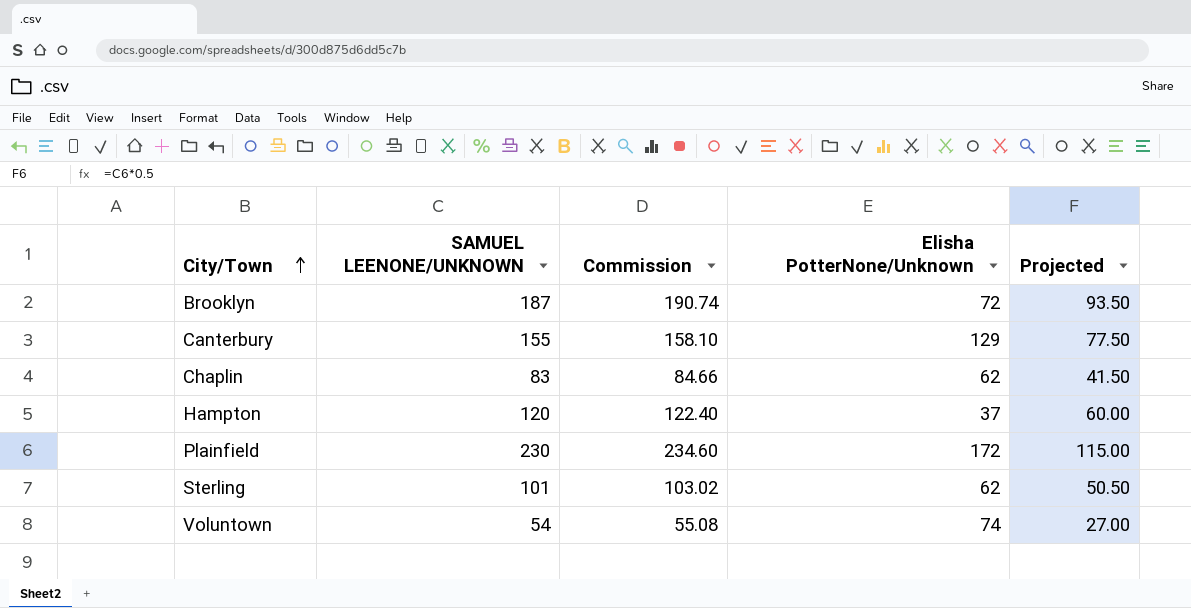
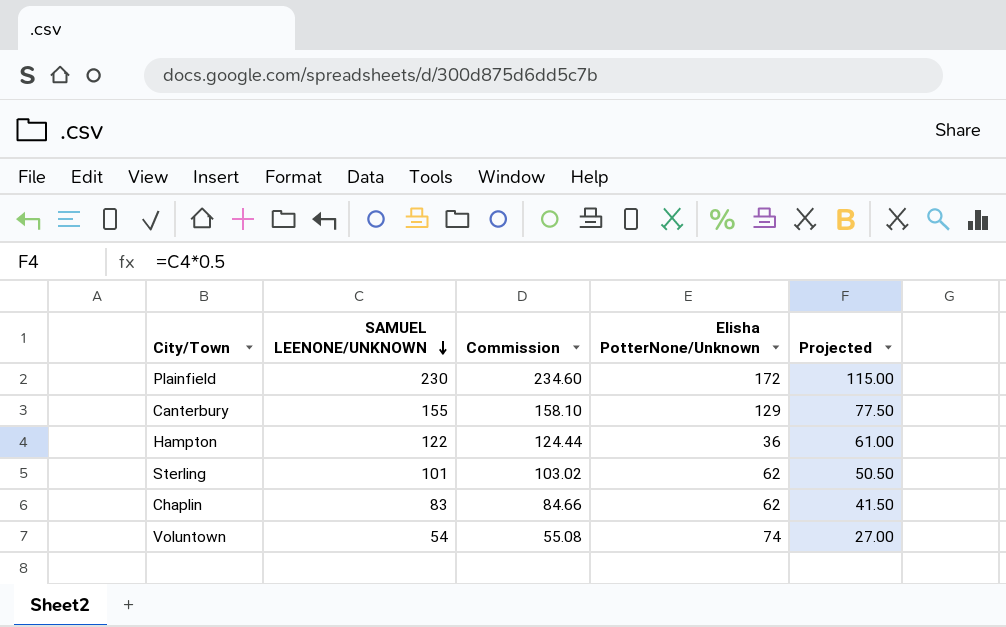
row order: City/Town ascending -> SAMUEL LEENONE/UNKNOWN descending
row Brooklyn: 187 | 190.74 | 72 | 93.50 -> none
Hampton | SAMUEL LEENONE/UNKNOWN: 120 -> 122
Hampton | Commission: 122.40 -> 124.44
Hampton | Elisha PotterNone/Unknown: 37 -> 36
Hampton | Projected: 60.00 -> 61.00

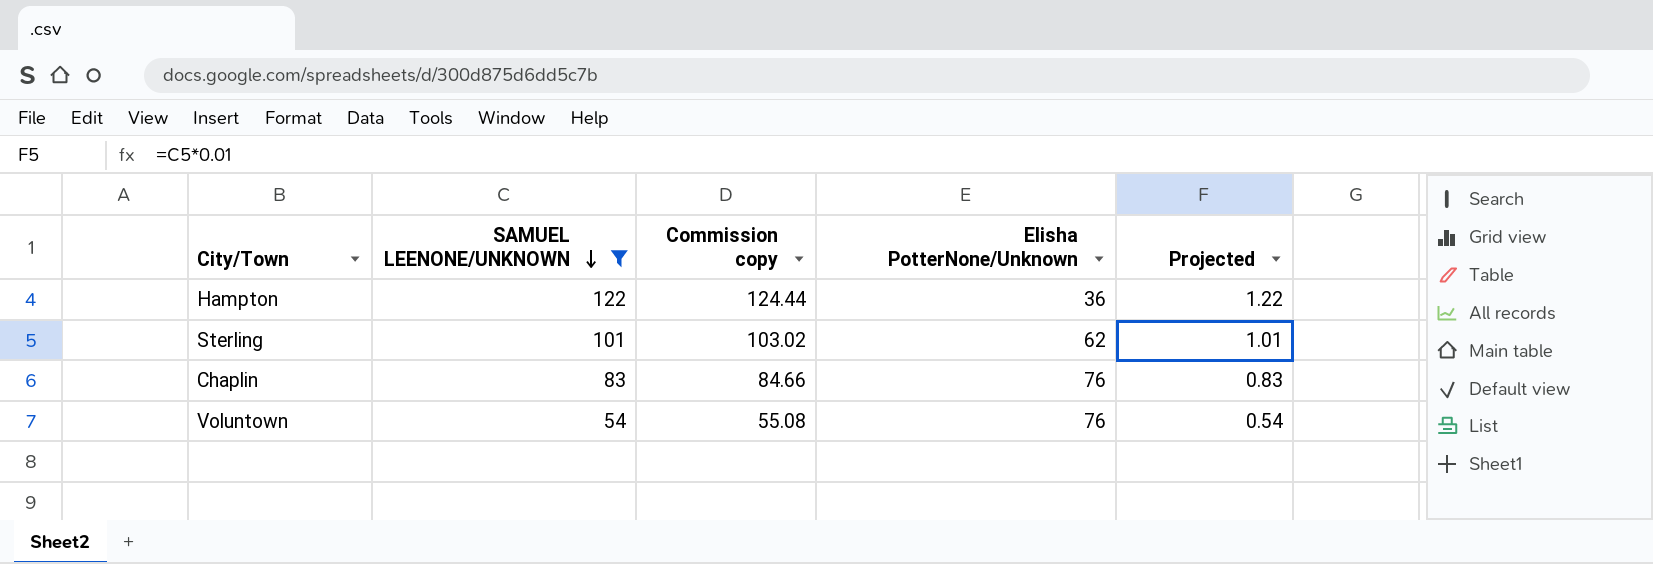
filter: none -> SAMUEL LEENONE/UNKNOWN <= 122
column name: Commission -> Commission copy
column Projected | formula: [SAMUEL LEENONE/UNKNOWN] * 0.5 -> [SAMUEL LEENONE/UNKNOWN] * 0.01
Chaplin | Elisha PotterNone/Unknown: 62 -> 76
Voluntown | Elisha PotterNone/Unknown: 74 -> 76

